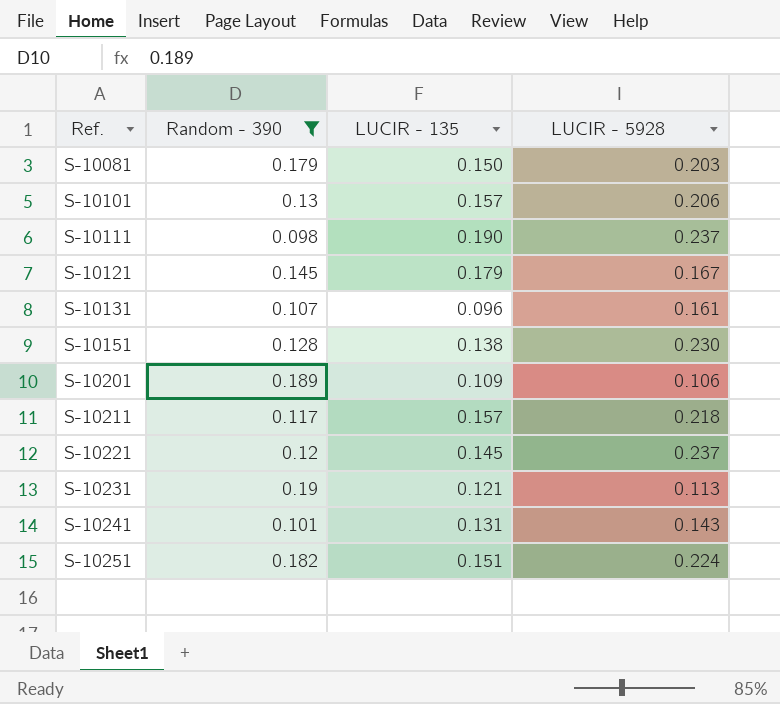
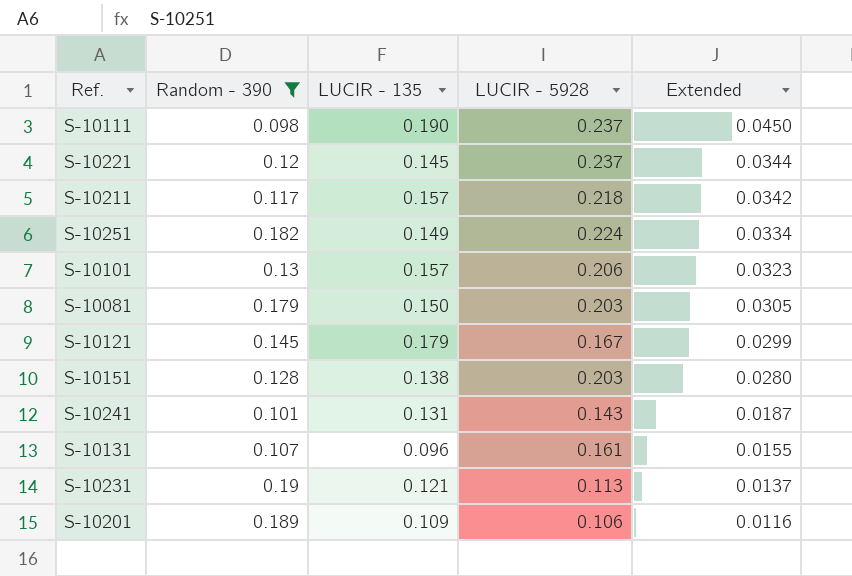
row order: Ref. ascending -> Extended descending
column Extended | formula: none -> [LUCIR - 135] * [LUCIR - 5928]
S-10251 | LUCIR - 135: 0.151 -> 0.149
S-10151 | LUCIR - 5928: 0.230 -> 0.203

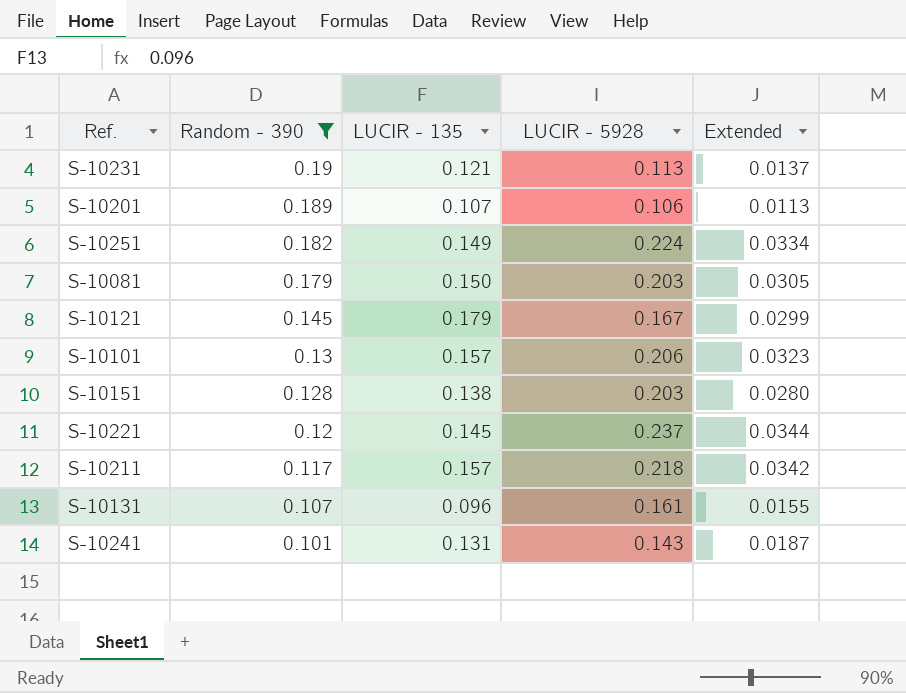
row order: Extended descending -> Random - 390 descending
row S-10111: 0.098 | 0.190 | 0.237 | 0.0450 -> none
S-10201 | LUCIR - 135: 0.109 -> 0.107
S-10201 | Extended: 0.0116 -> 0.0113

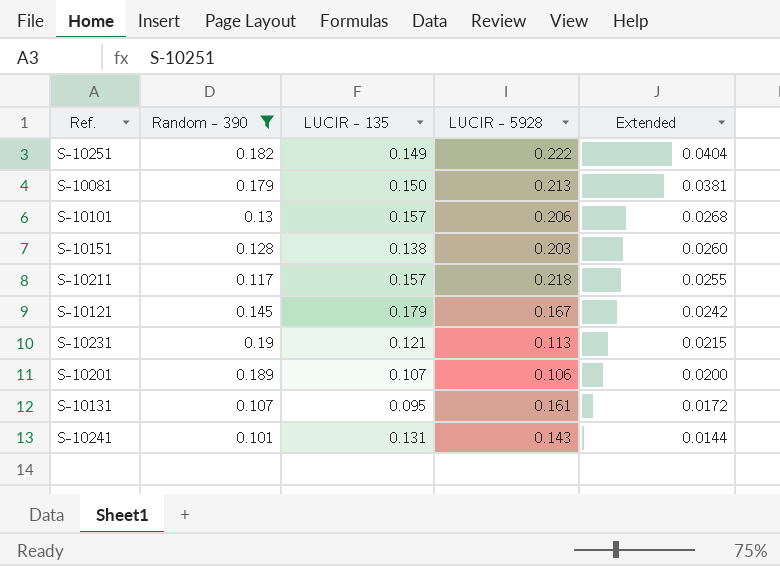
row order: Random - 390 descending -> Extended descending
column Extended | formula: [LUCIR - 135] * [LUCIR - 5928] -> [Random - 390] * [LUCIR - 5928]
row S-10221: 0.12 | 0.145 | 0.237 | 0.0344 -> none
S-10251 | LUCIR - 5928: 0.224 -> 0.222
S-10081 | LUCIR - 5928: 0.203 -> 0.213
S-10131 | LUCIR - 135: 0.096 -> 0.095

